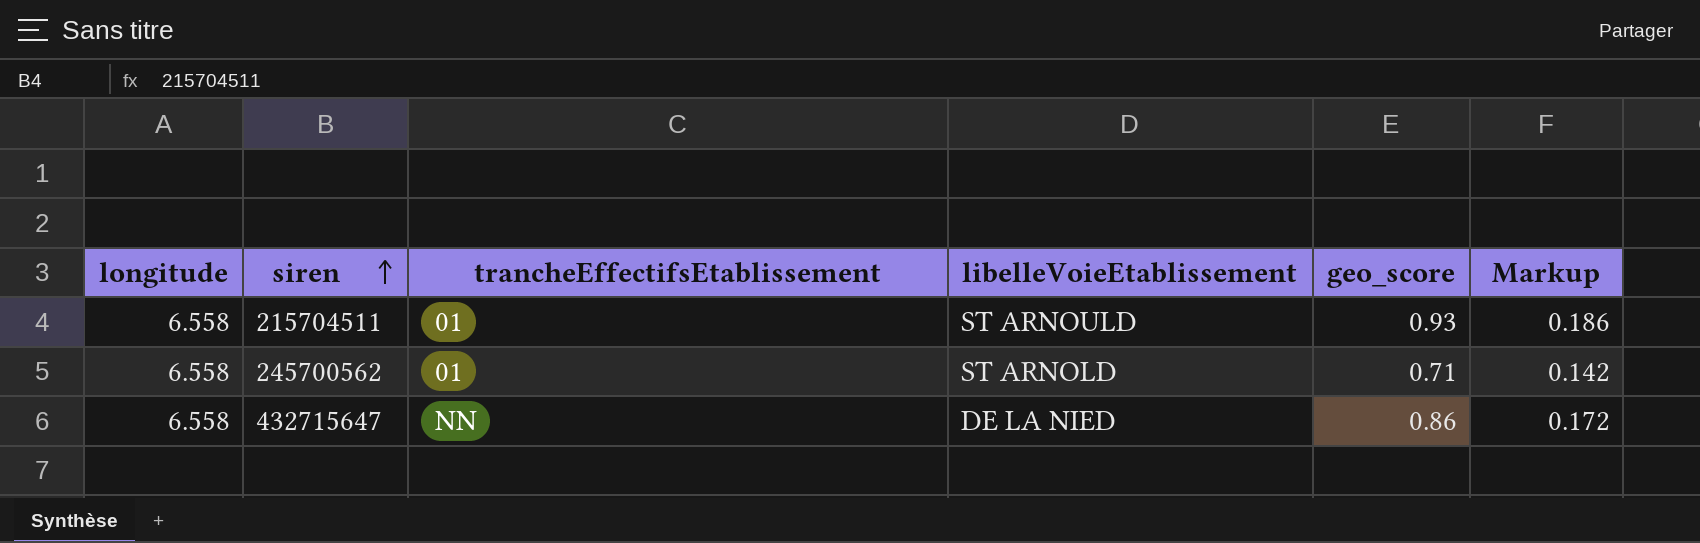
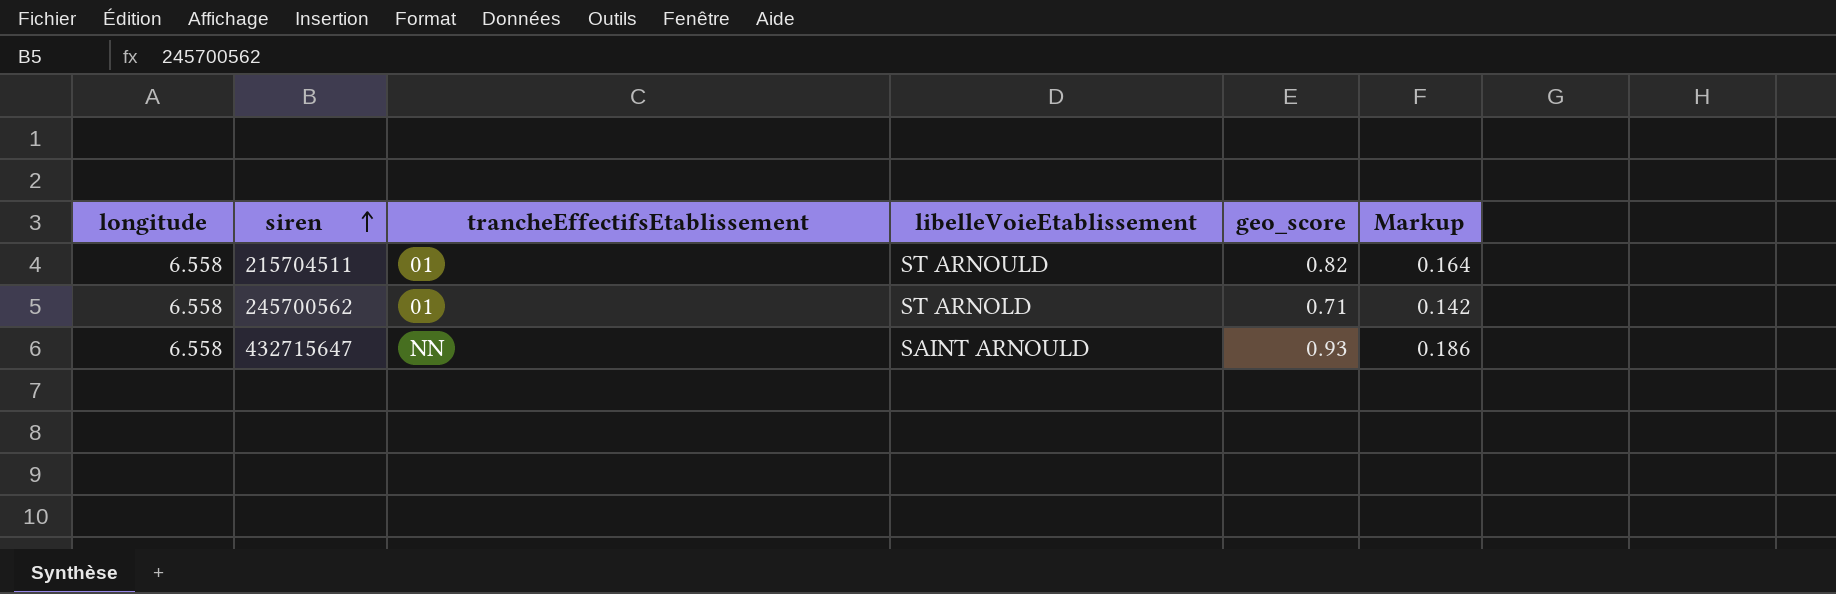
215704511 | geo_score: 0.93 -> 0.82
215704511 | Markup: 0.186 -> 0.164
432715647 | libelleVoieEtablissement: DE LA NIED -> SAINT ARNOULD
432715647 | geo_score: 0.86 -> 0.93
432715647 | Markup: 0.172 -> 0.186

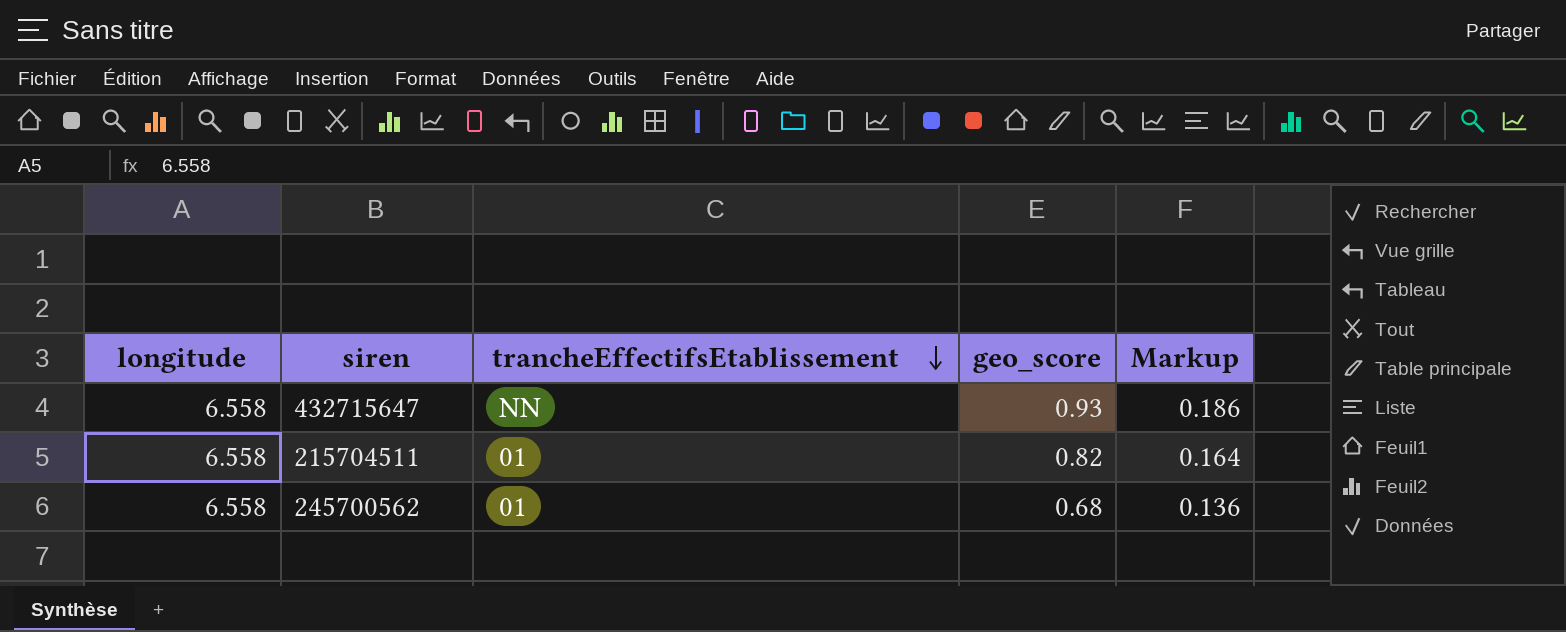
row order: siren ascending -> trancheEffectifsEtablissement descending
column libelleVoieEtablissement | position: 4 -> none
245700562 | geo_score: 0.71 -> 0.68
245700562 | Markup: 0.142 -> 0.136

